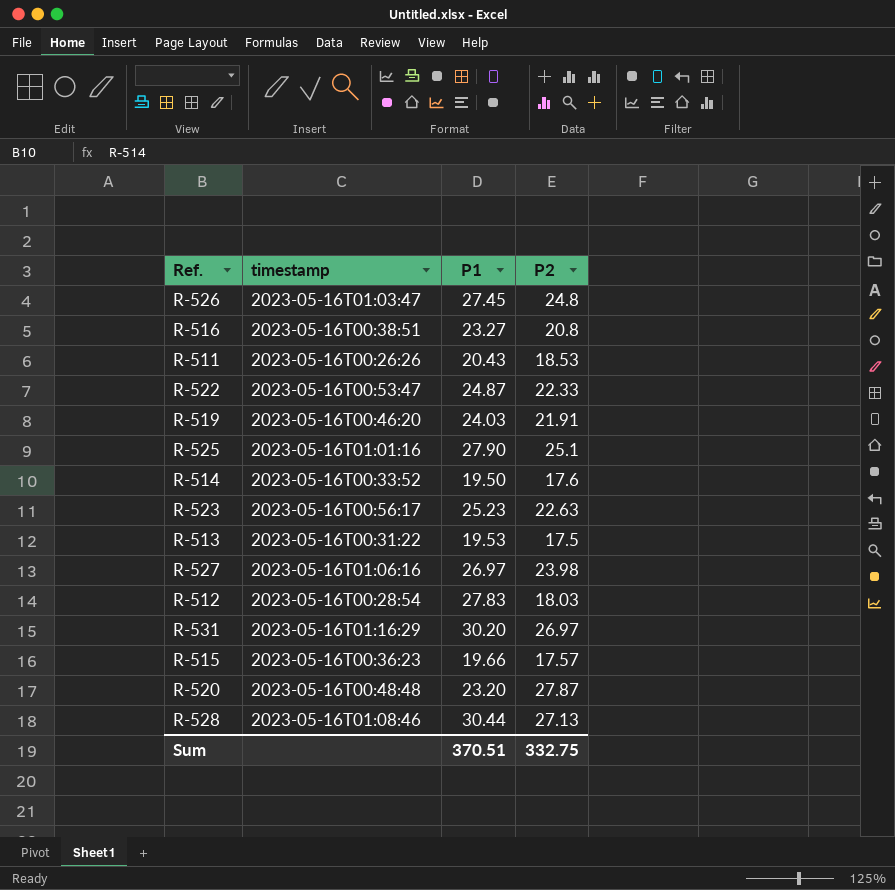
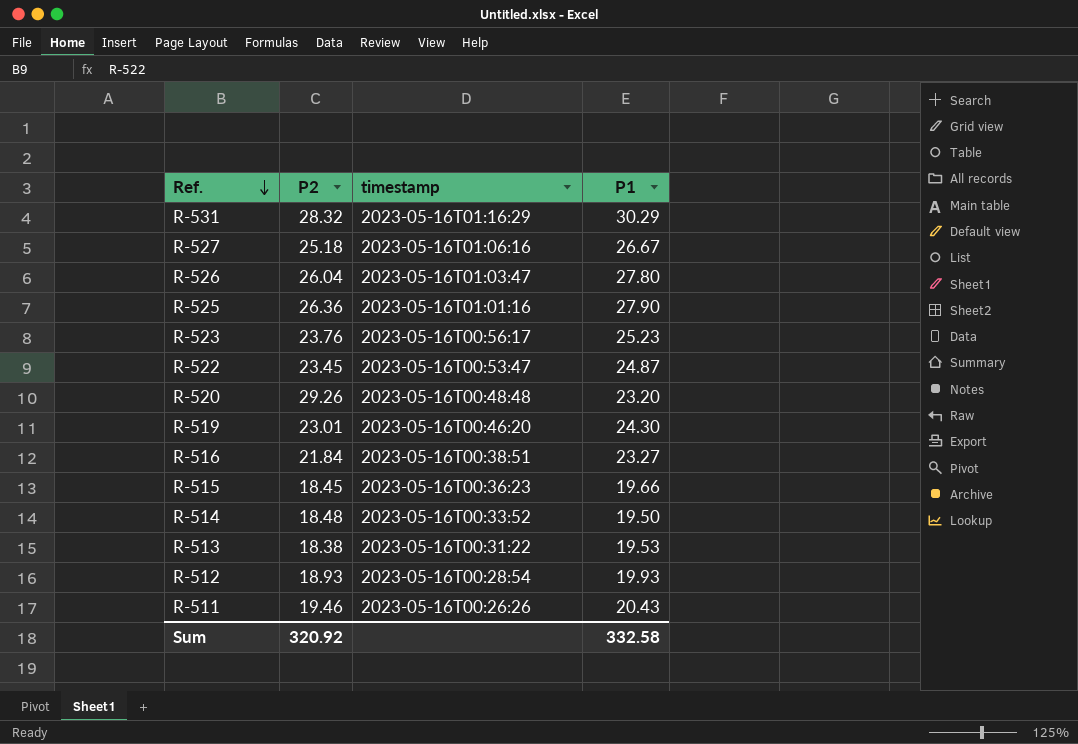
row order: none -> Ref. descending
column P2 | position: 4 -> 2
row R-528: 2023-05-16T01:08:46 | 30.44 | 27.13 -> none
R-531 | P2: 26.97 -> 28.32
R-531 | P1: 30.20 -> 30.29
R-527 | P2: 23.98 -> 25.18
R-527 | P1: 26.97 -> 26.67
R-526 | P2: 24.8 -> 26.04
R-526 | P1: 27.45 -> 27.80
R-525 | P2: 25.1 -> 26.36
R-523 | P2: 22.63 -> 23.76
R-522 | P2: 22.33 -> 23.45
R-520 | P2: 27.87 -> 29.26
R-519 | P2: 21.91 -> 23.01
R-519 | P1: 24.03 -> 24.30
R-516 | P2: 20.8 -> 21.84
R-515 | P2: 17.57 -> 18.45
R-514 | P2: 17.6 -> 18.48
R-513 | P2: 17.5 -> 18.38
R-512 | P2: 18.03 -> 18.93
R-512 | P1: 27.83 -> 19.93
R-511 | P2: 18.53 -> 19.46
Sum | P2: 332.75 -> 320.92
Sum | P1: 370.51 -> 332.58

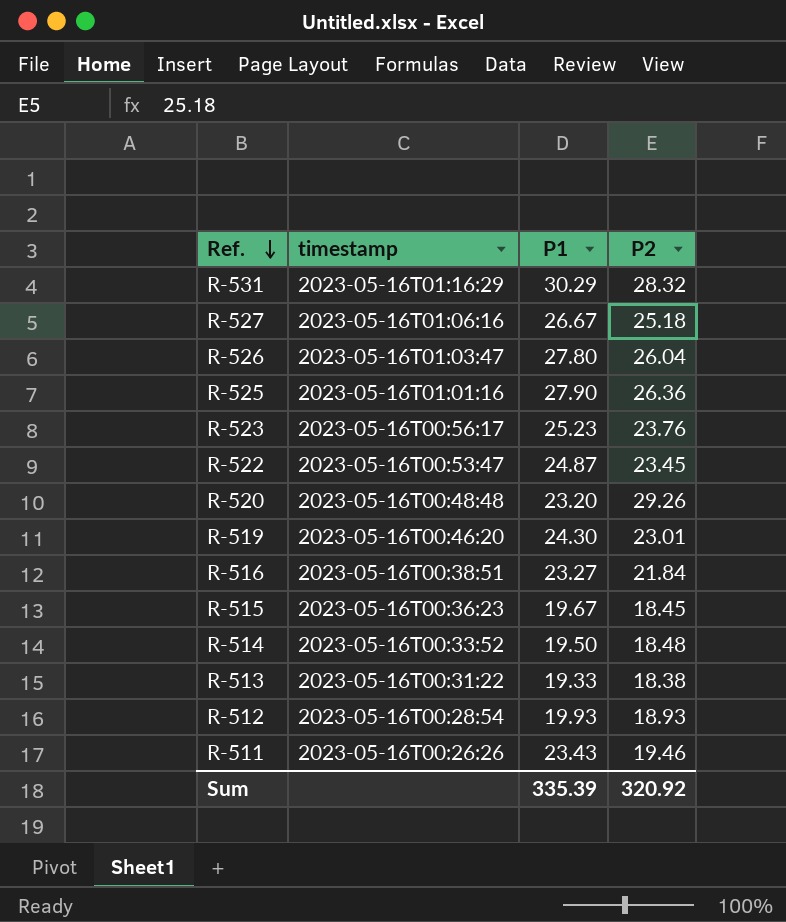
column P2 | position: 2 -> 4
R-515 | P1: 19.66 -> 19.67
R-513 | P1: 19.53 -> 19.33
R-511 | P1: 20.43 -> 23.43
Sum | P1: 332.58 -> 335.39

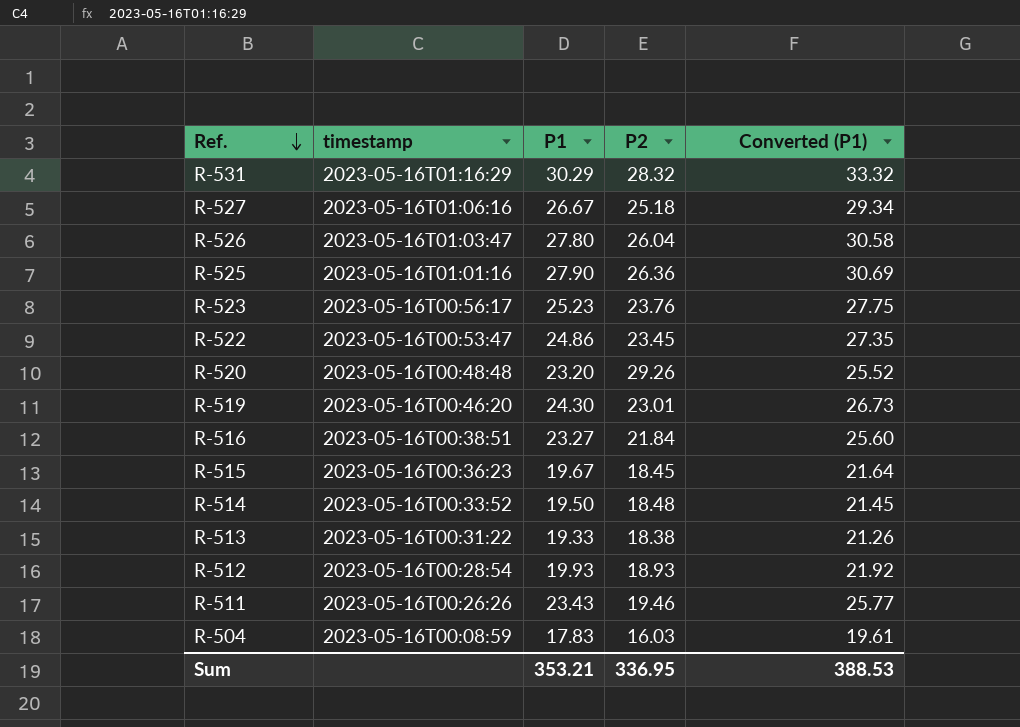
column Converted (P1) | formula: none -> [P1] * 1.1
R-522 | P1: 24.87 -> 24.86
row R-504: none -> 2023-05-16T00:08:59 | 17.83 | 16.03 | 19.61
Sum | P1: 335.39 -> 353.21
Sum | P2: 320.92 -> 336.95

